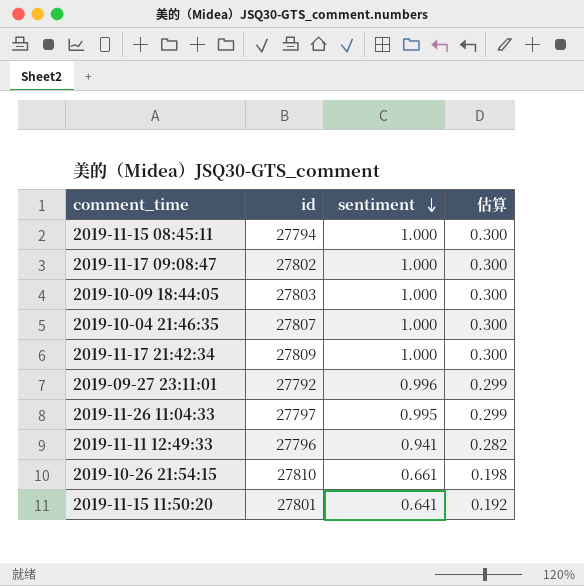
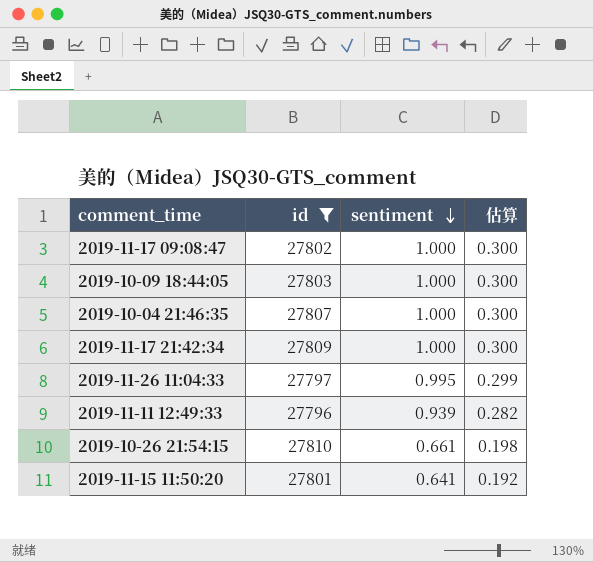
filter: none -> id >= 27796
2019-11-11 12:49:33 | sentiment: 0.941 -> 0.939

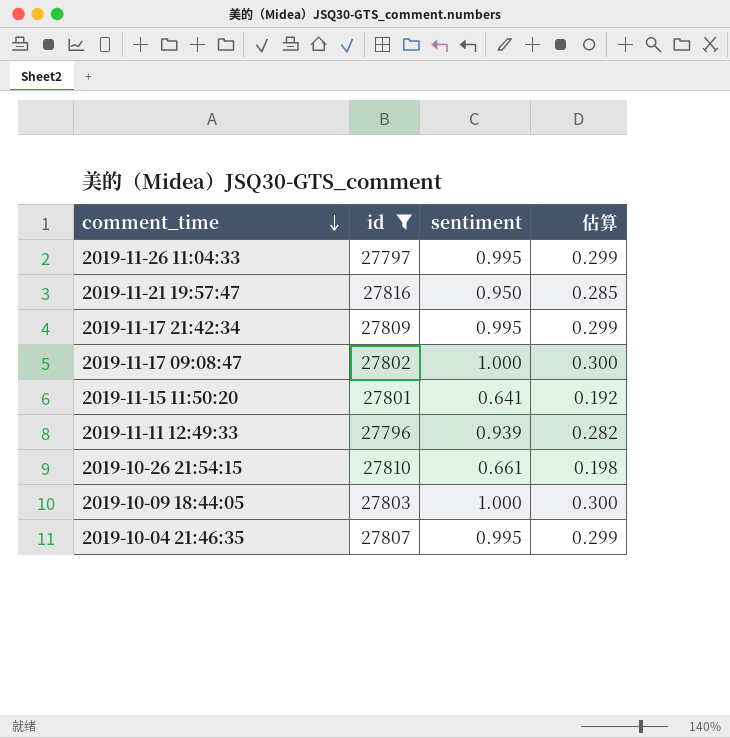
row order: sentiment descending -> comment_time descending
row 2019-11-21 19:57:47: none -> 27816 | 0.950 | 0.285
2019-11-17 21:42:34 | sentiment: 1.000 -> 0.995
2019-11-17 21:42:34 | 估算: 0.300 -> 0.299
2019-10-04 21:46:35 | sentiment: 1.000 -> 0.995
2019-10-04 21:46:35 | 估算: 0.300 -> 0.299

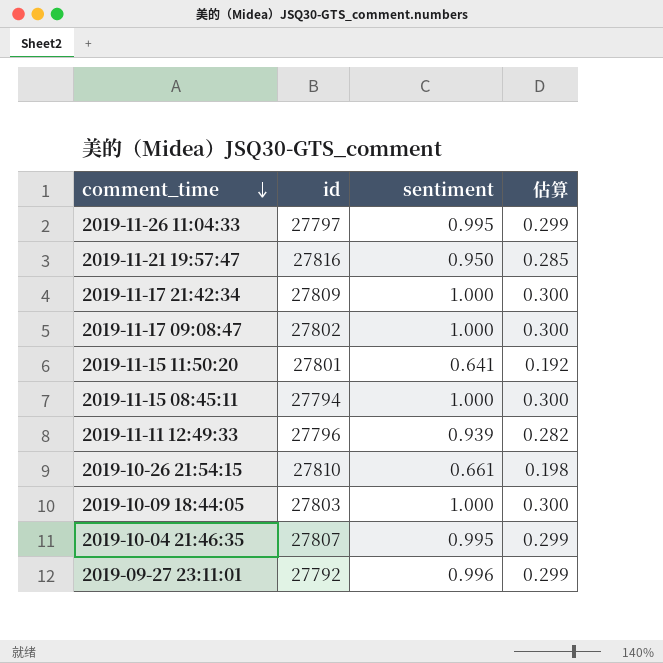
filter: id >= 27796 -> none
2019-11-17 21:42:34 | sentiment: 0.995 -> 1.000
2019-11-17 21:42:34 | 估算: 0.299 -> 0.300

